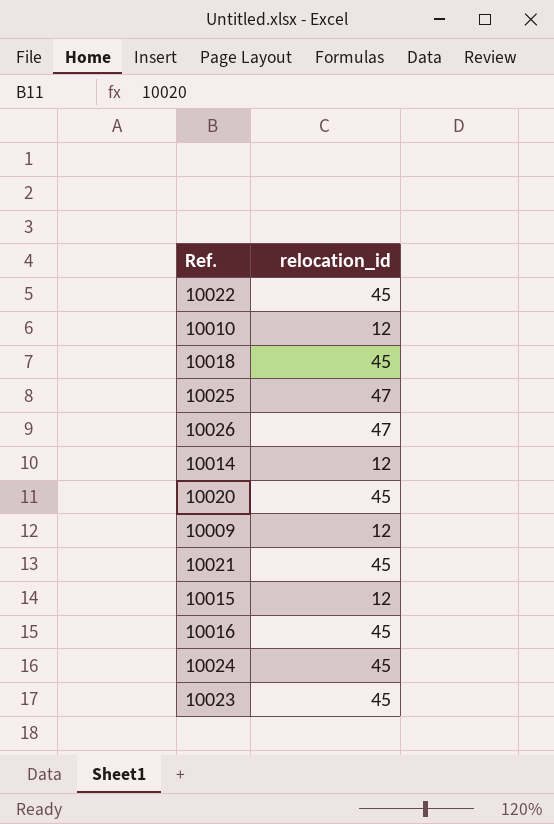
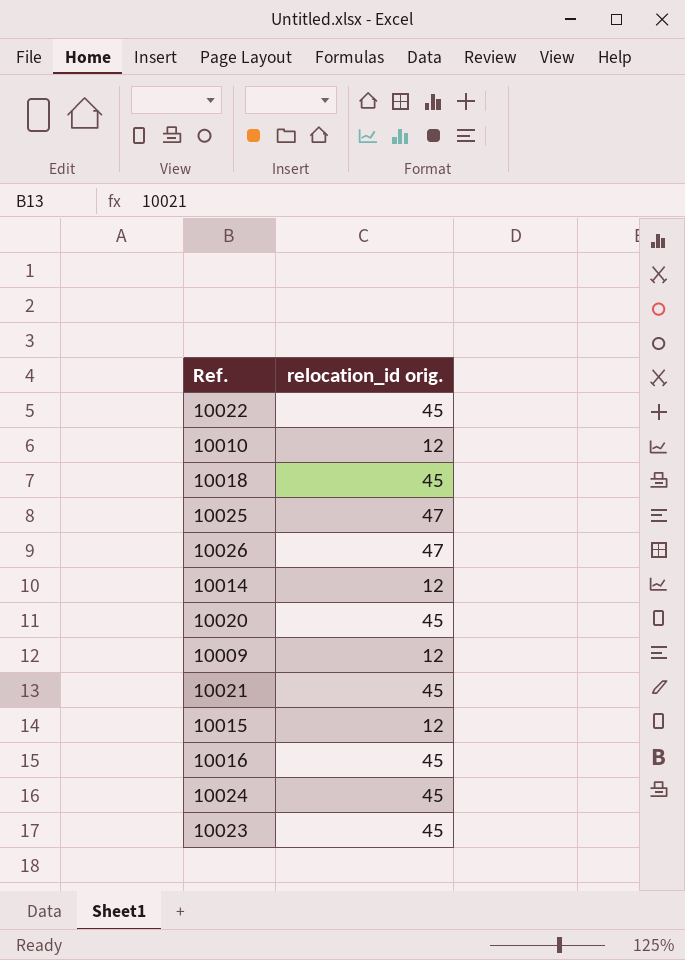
column name: relocation_id -> relocation_id orig.

